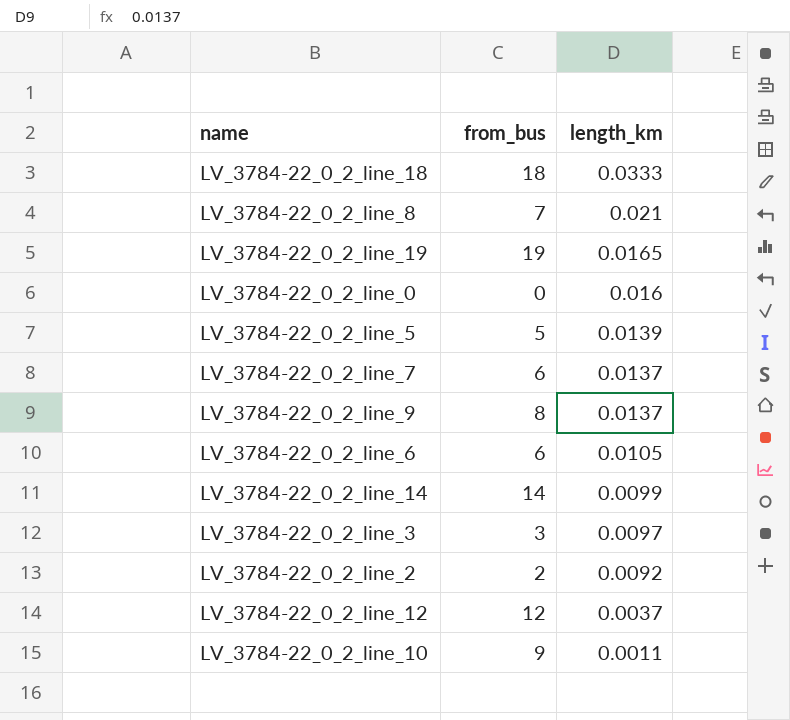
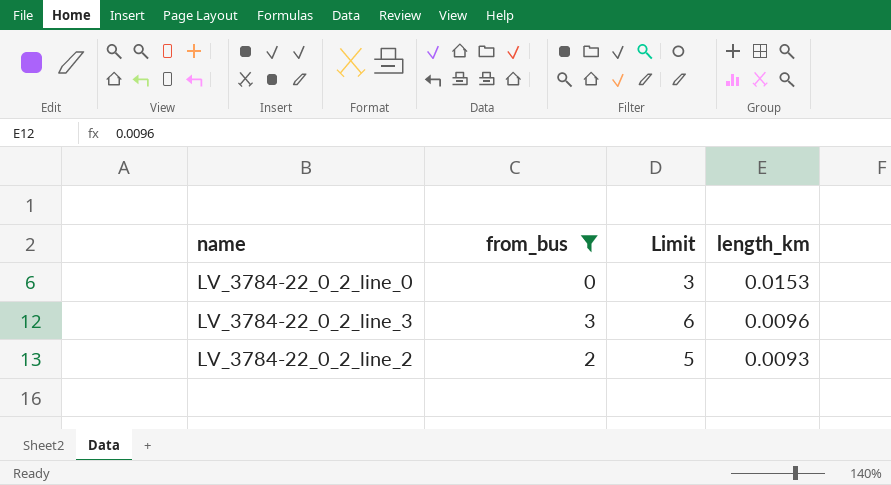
filter: none -> from_bus <= 3
column Limit | formula: none -> [from_bus] + 3
LV_3784-22_0_2_line_0 | length_km: 0.016 -> 0.0153
LV_3784-22_0_2_line_3 | length_km: 0.0097 -> 0.0096
LV_3784-22_0_2_line_2 | length_km: 0.0092 -> 0.0093

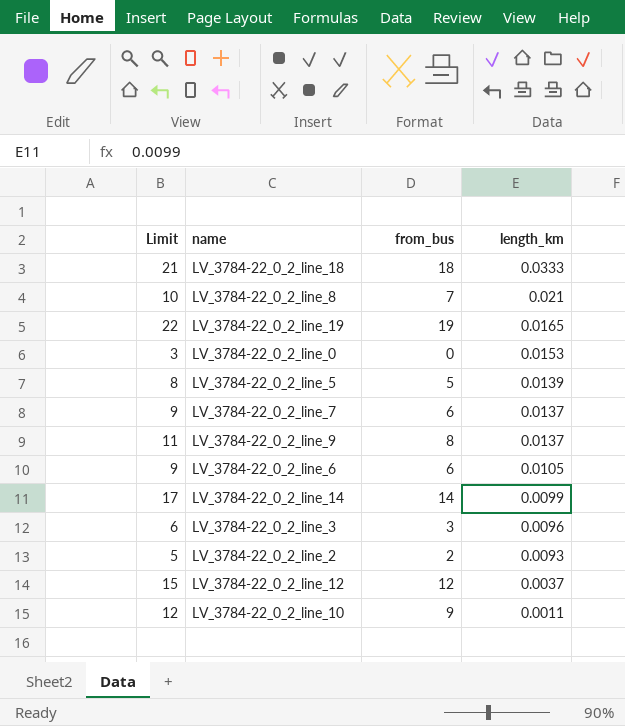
filter: from_bus <= 3 -> none
column Limit | position: 3 -> 1

